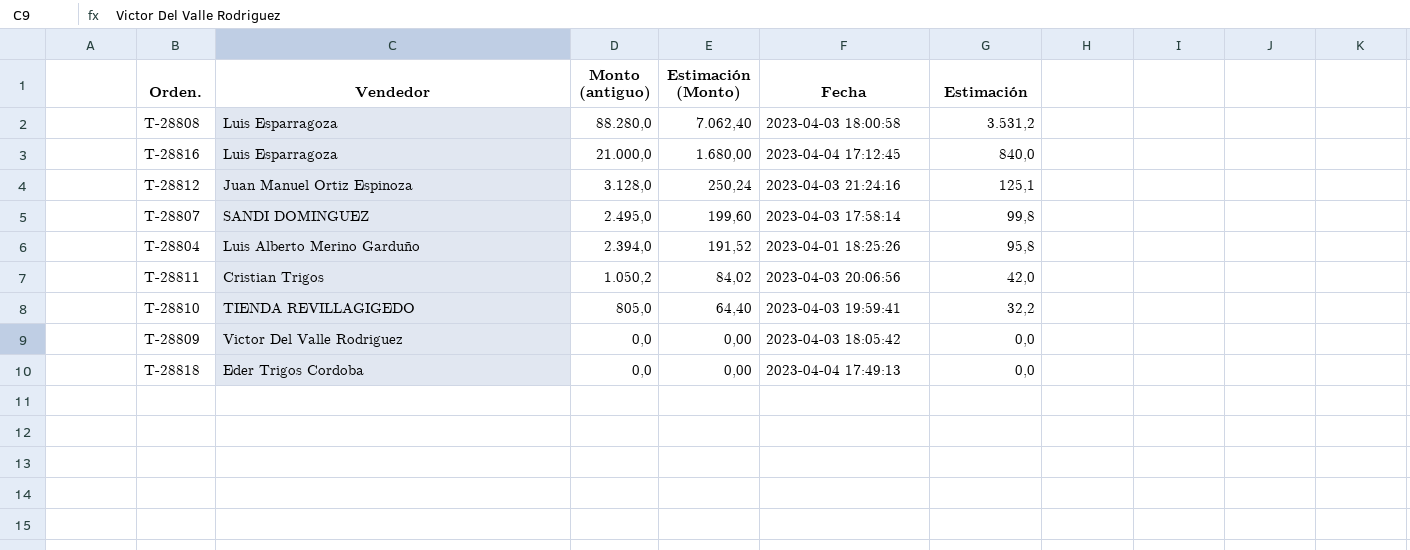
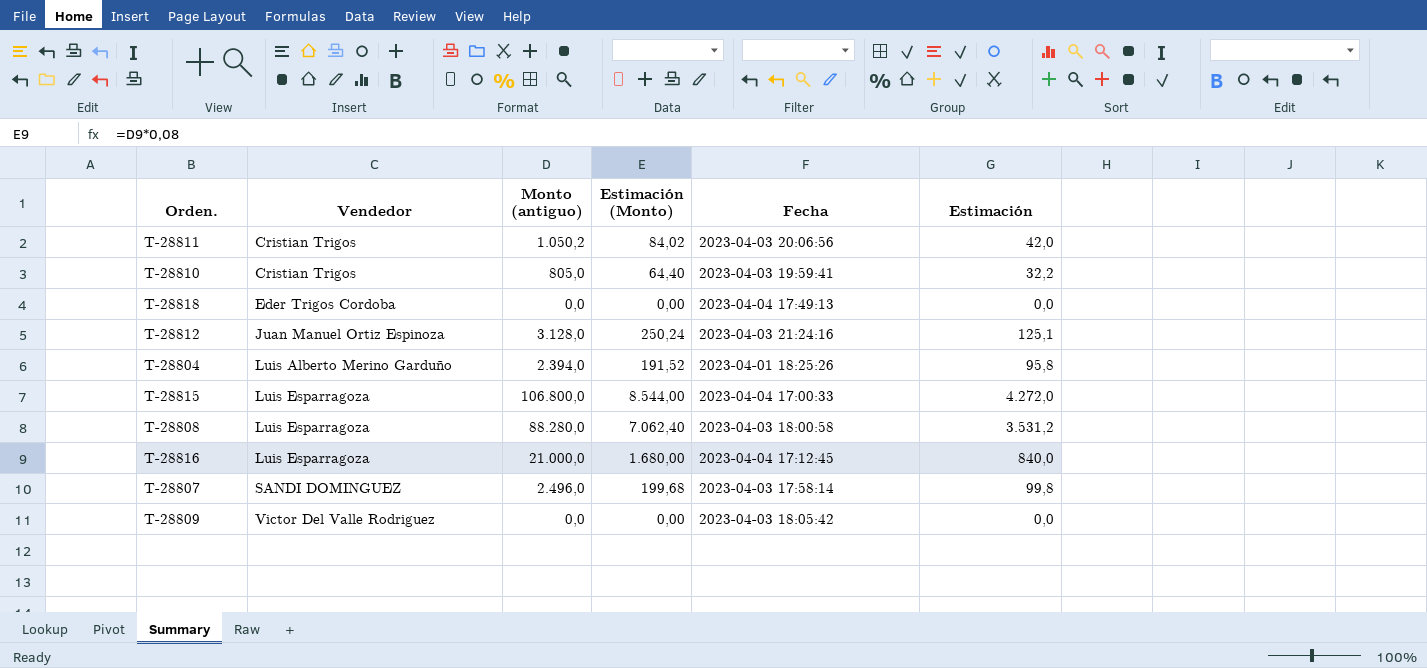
row order: Monto (antiguo) descending -> Vendedor ascending
T-28810 | Vendedor: TIENDA REVILLAGIGEDO -> Cristian Trigos
row T-28815: none -> Luis Esparragoza | 106.800,0 | 8.544,00 | 2023-04-04 17:00:33 | 4.272,0
T-28807 | Monto (antiguo): 2.495,0 -> 2.496,0
T-28807 | Estimación (Monto): 199,60 -> 199,68

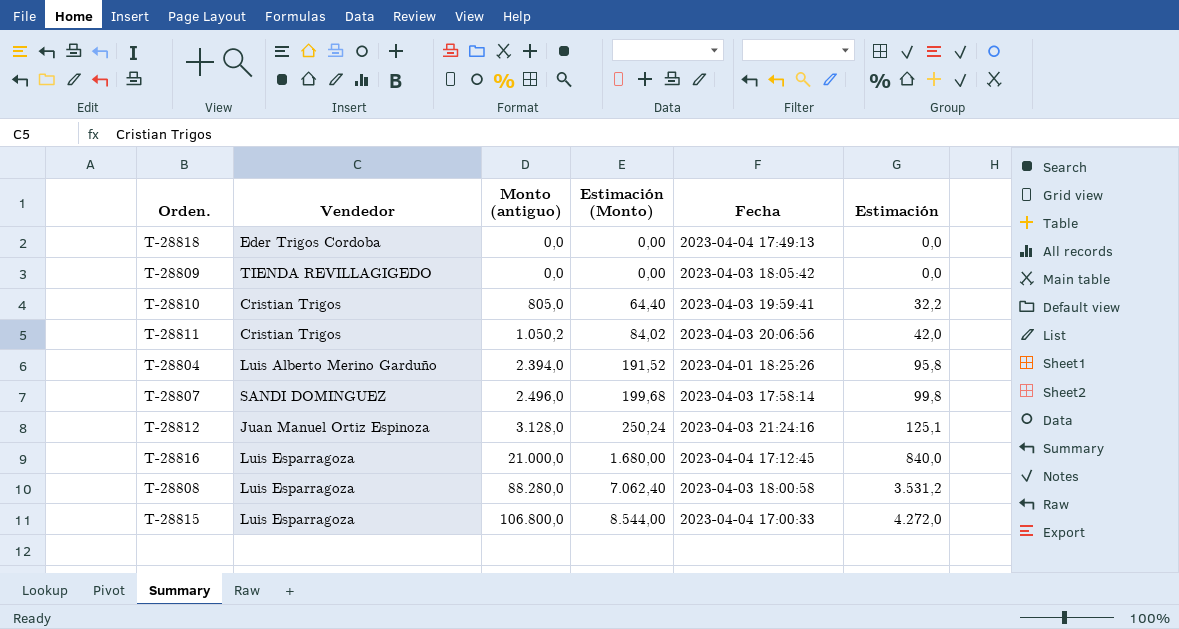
row order: Vendedor ascending -> Monto (antiguo) ascending
T-28809 | Vendedor: Victor Del Valle Rodriguez -> TIENDA REVILLAGIGEDO

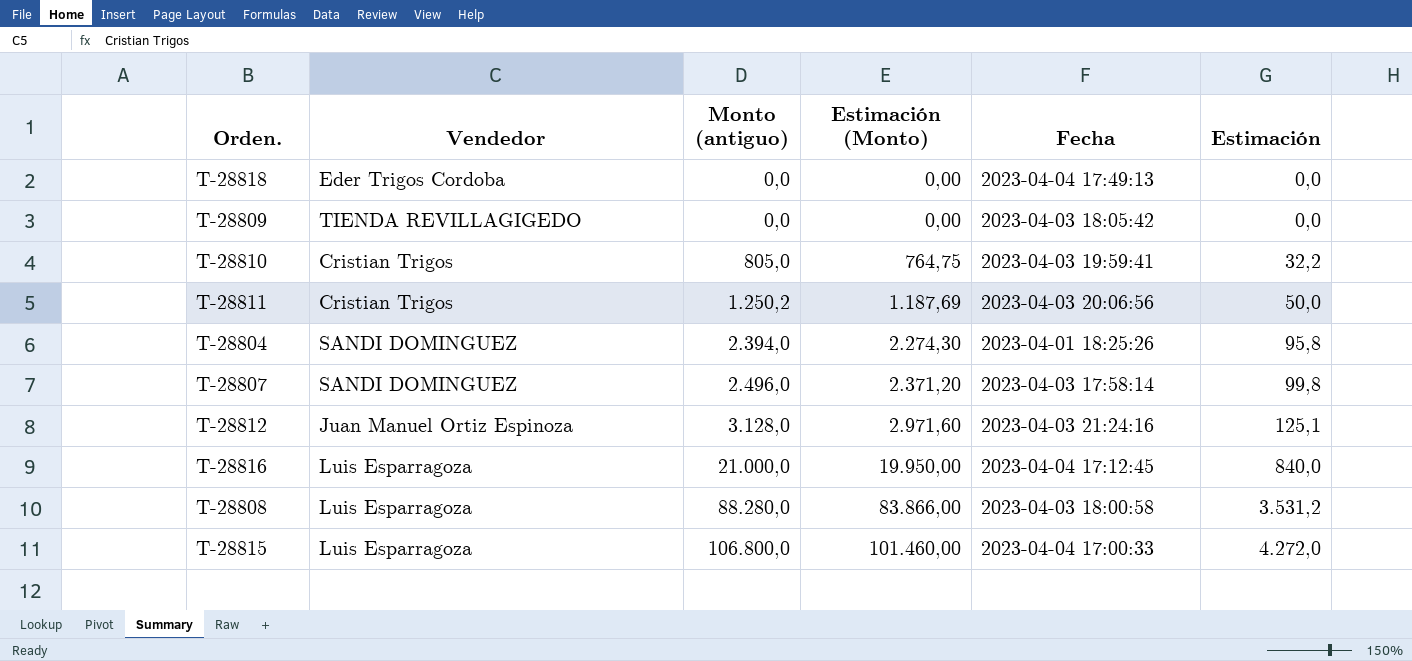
column Estimación (Monto) | formula: [Monto (antiguo)] * 0,08 -> [Monto (antiguo)] * 0,95
T-28811 | Monto (antiguo): 1.050,2 -> 1.250,2
T-28811 | Estimación: 42,0 -> 50,0
T-28804 | Vendedor: Luis Alberto Merino Garduño -> SANDI DOMINGUEZ

